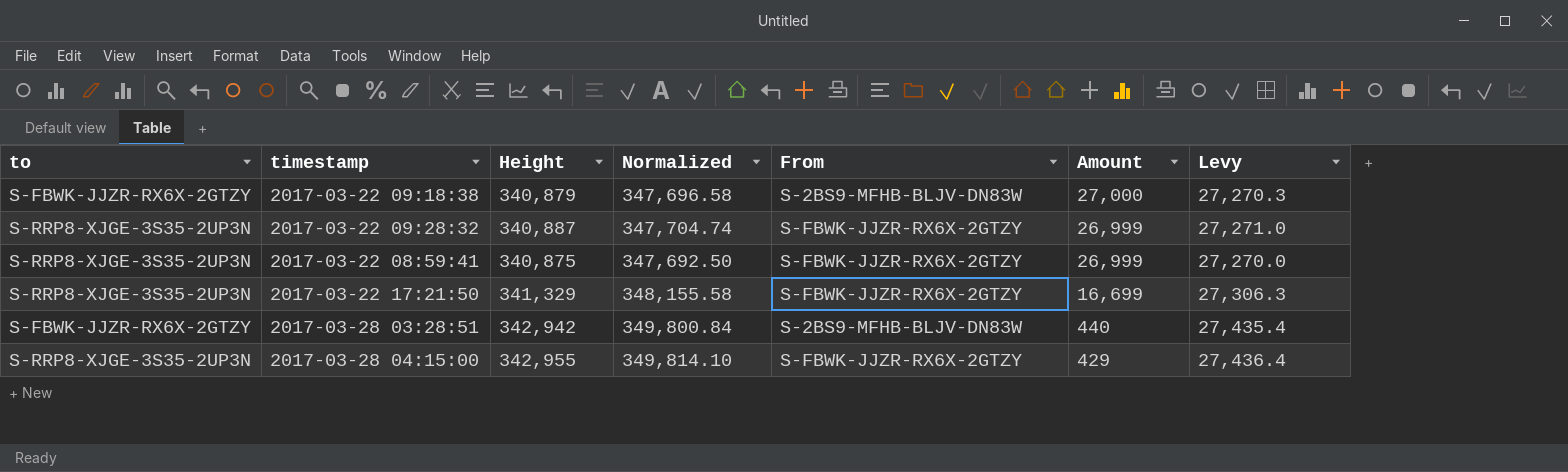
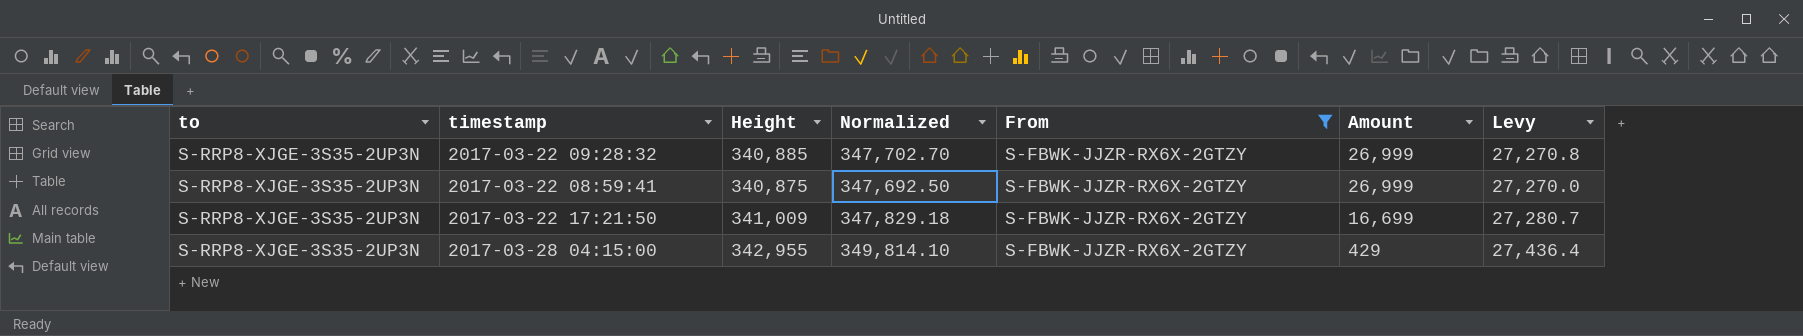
filter: none -> From = S-FBWK-JJZR-RX6X-2GTZY
2017-03-22 09:28:32 | Height: 340,887 -> 340,885
2017-03-22 09:28:32 | Normalized: 347,704.74 -> 347,702.70
2017-03-22 09:28:32 | Levy: 27,271.0 -> 27,270.8
2017-03-22 17:21:50 | Height: 341,329 -> 341,009
2017-03-22 17:21:50 | Normalized: 348,155.58 -> 347,829.18
2017-03-22 17:21:50 | Levy: 27,306.3 -> 27,280.7

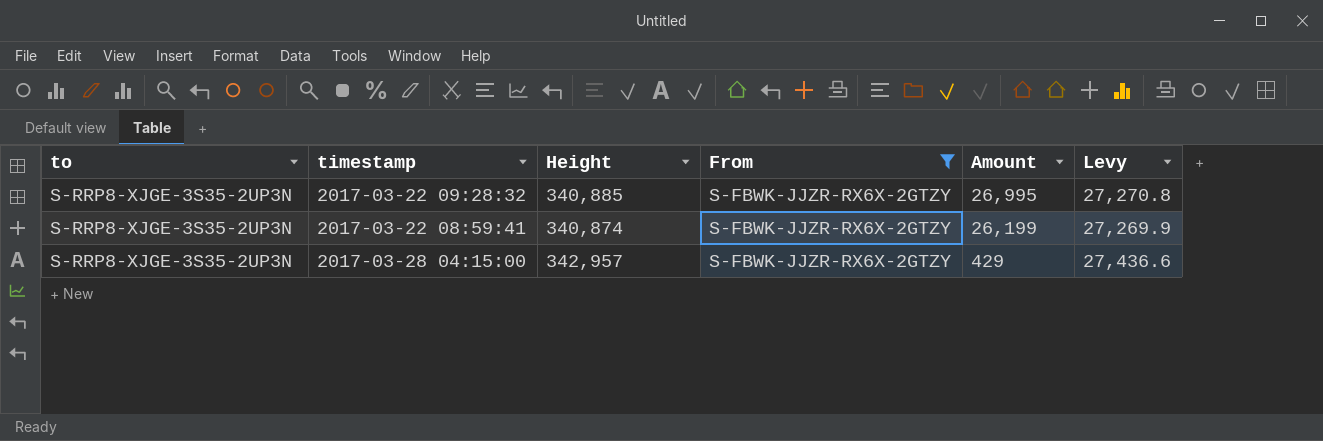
column Normalized | formula: [Height] * 1.02 -> none
row 2017-03-22 17:21:50: S-RRP8-XJGE-3S35-2UP3N | 341,009 | 347,829.18 | S-FBWK-JJZR-RX6X-2GTZY | 16,699 | 27,280.7 -> none
2017-03-22 09:28:32 | Amount: 26,999 -> 26,995
2017-03-22 08:59:41 | Height: 340,875 -> 340,874
2017-03-22 08:59:41 | Amount: 26,999 -> 26,199
2017-03-22 08:59:41 | Levy: 27,270.0 -> 27,269.9
2017-03-28 04:15:00 | Height: 342,955 -> 342,957
2017-03-28 04:15:00 | Levy: 27,436.4 -> 27,436.6

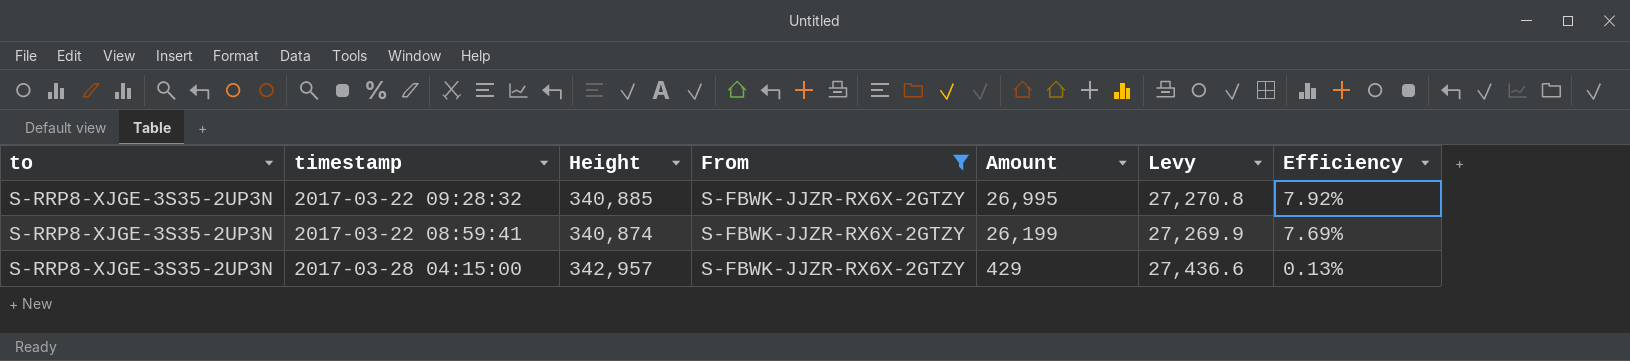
column Efficiency | formula: none -> [Amount] / [Height]

